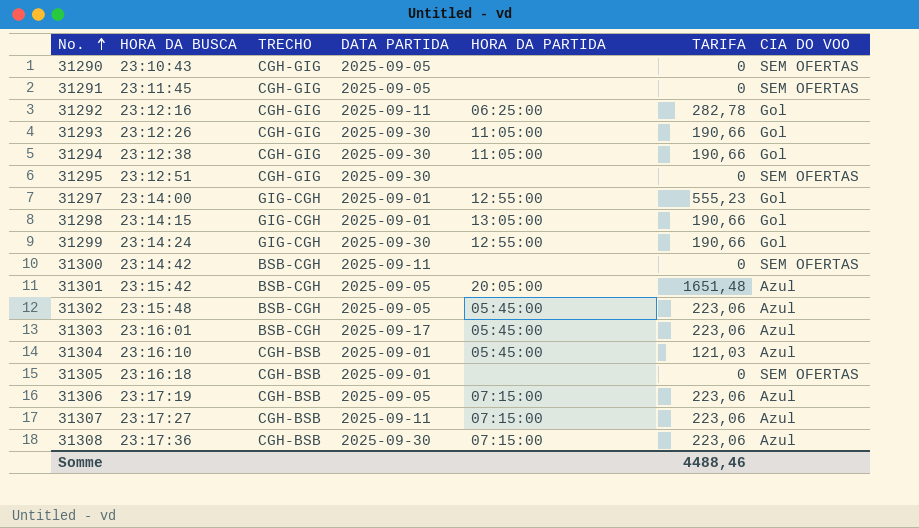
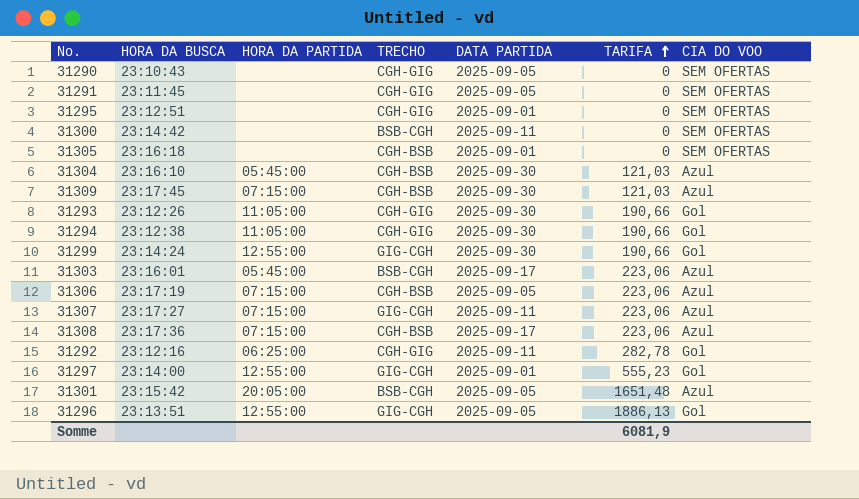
row order: No. ascending -> TARIFA ascending
column HORA DA PARTIDA | position: 5 -> 3
row 31298: 23:14:15 | GIG-CGH | 2025-09-01 | 13:05:00 | 190,66 | Gol -> none
row 31302: 23:15:48 | BSB-CGH | 2025-09-05 | 05:45:00 | 223,06 | Azul -> none
31295 | DATA PARTIDA: 2025-09-30 -> 2025-09-01
31304 | DATA PARTIDA: 2025-09-01 -> 2025-09-30
row 31309: none -> 23:17:45 | 07:15:00 | CGH-BSB | 2025-09-30 | 121,03 | Azul
31307 | TRECHO: CGH-BSB -> GIG-CGH
31308 | DATA PARTIDA: 2025-09-30 -> 2025-09-17
row 31296: none -> 23:13:51 | 12:55:00 | GIG-CGH | 2025-09-05 | 1886,13 | Gol
Somme | TARIFA: 4488,46 -> 6081,9

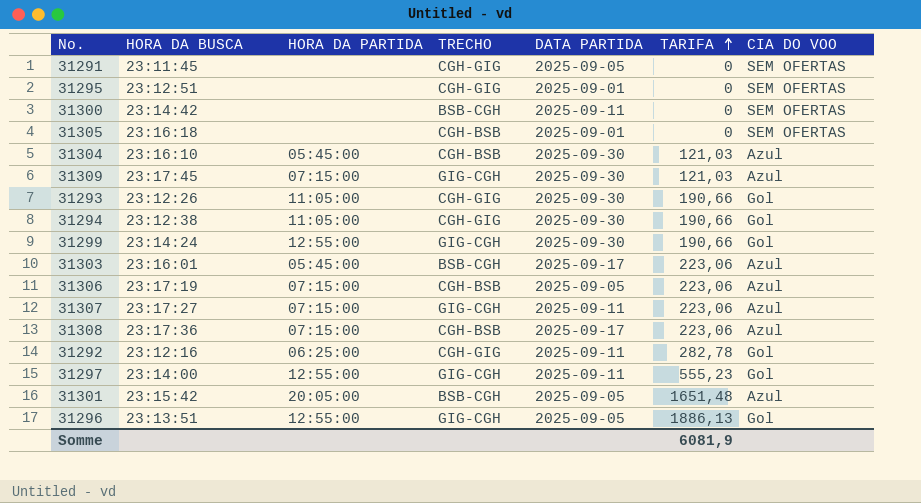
row 31290: 23:10:43 | none | CGH-GIG | 2025-09-05 | 0 | SEM OFERTAS -> none
31309 | TRECHO: CGH-BSB -> GIG-CGH
31297 | DATA PARTIDA: 2025-09-01 -> 2025-09-11

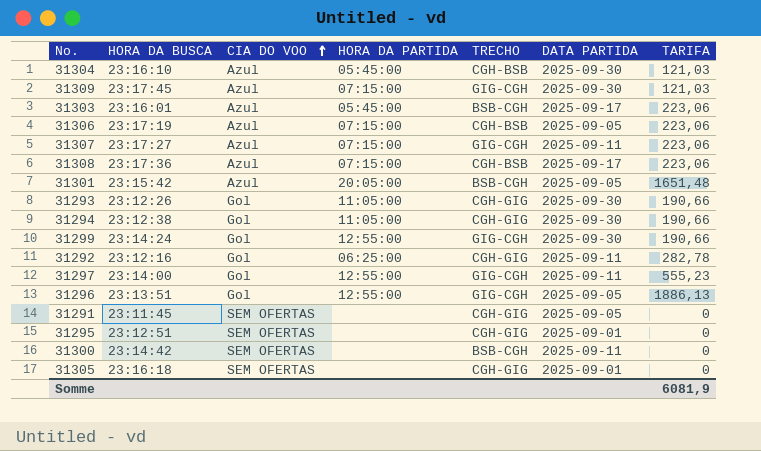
row order: TARIFA ascending -> CIA DO VOO ascending
column CIA DO VOO | position: 7 -> 3
31305 | TRECHO: CGH-BSB -> CGH-GIG

